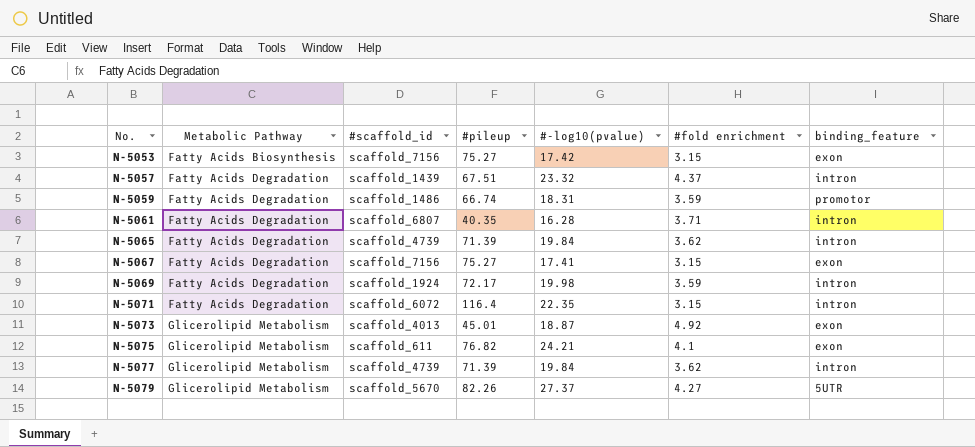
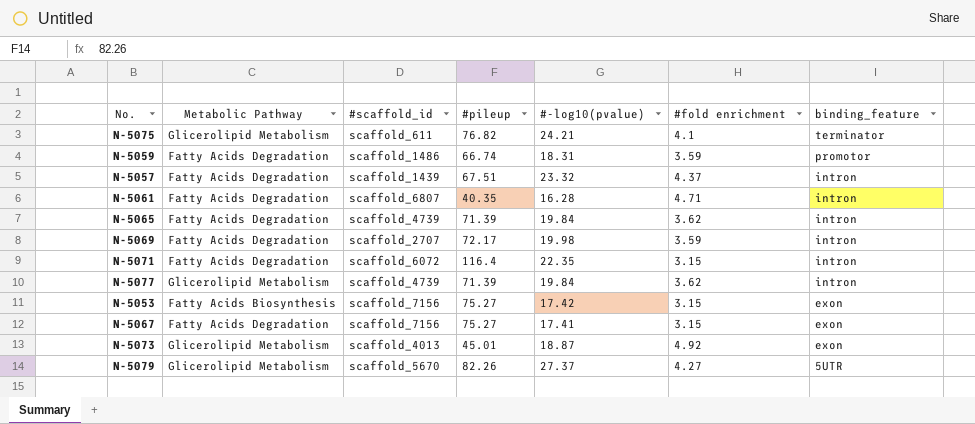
row order: No. ascending -> binding_feature descending
N-5075 | binding_feature: exon -> terminator
N-5061 | #fold enrichment: 3.71 -> 4.71
N-5069 | #scaffold_id: scaffold_1924 -> scaffold_2707

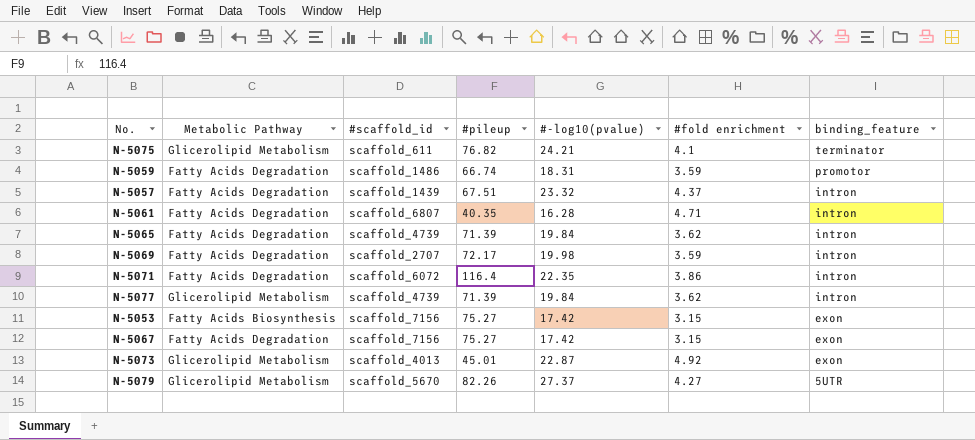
N-5071 | #fold enrichment: 3.15 -> 3.86
N-5067 | #-log10(pvalue): 17.41 -> 17.42
N-5073 | #-log10(pvalue): 18.87 -> 22.87

